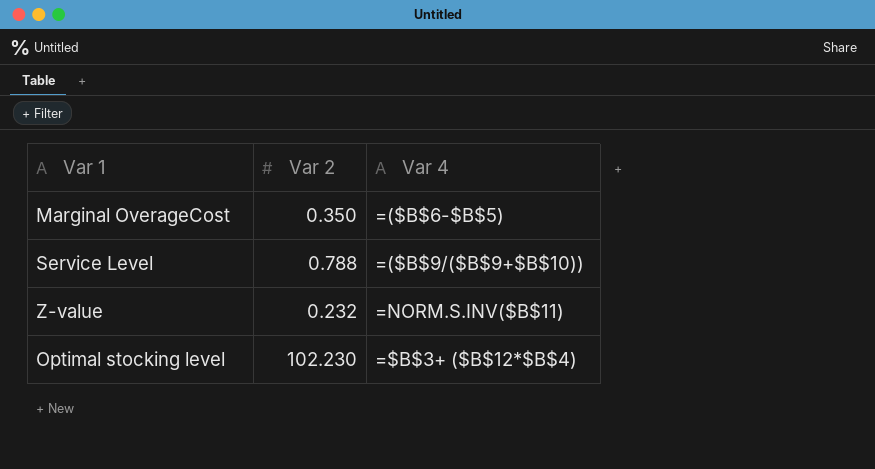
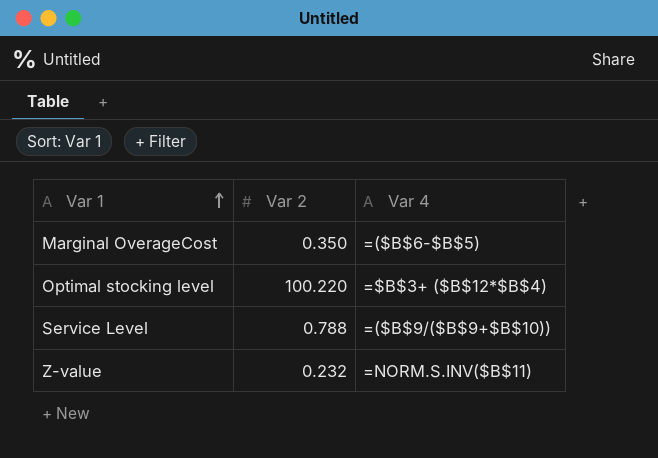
row order: none -> Var 1 ascending
Optimal stocking level | Var 2: 102.230 -> 100.220

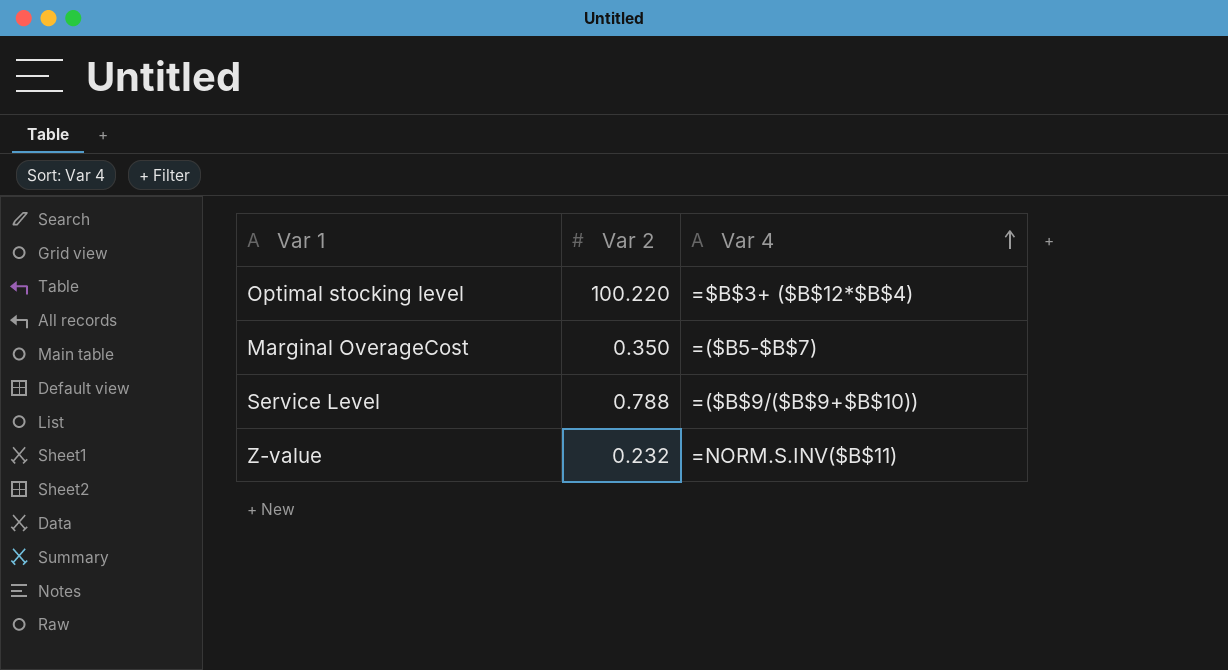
row order: Var 1 ascending -> Var 4 ascending
Marginal OverageCost | Var 4: =($B$6-$B$5) -> =($B5-$B$7)

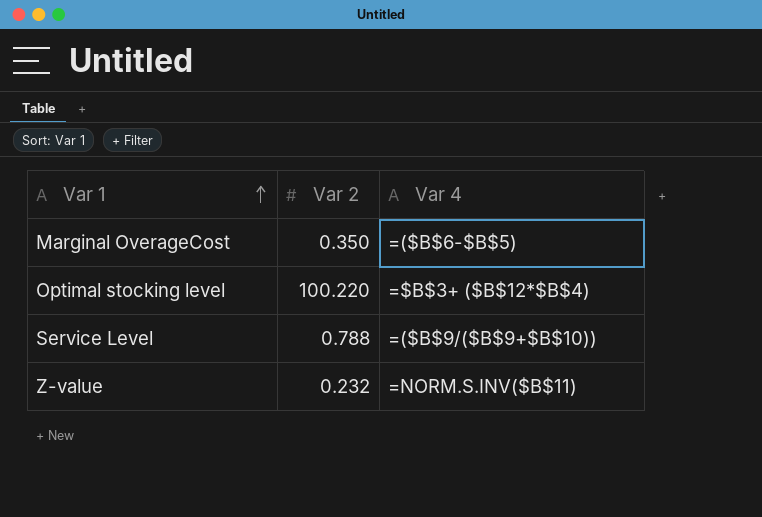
row order: Var 4 ascending -> Var 1 ascending
Marginal OverageCost | Var 4: =($B5-$B$7) -> =($B$6-$B$5)

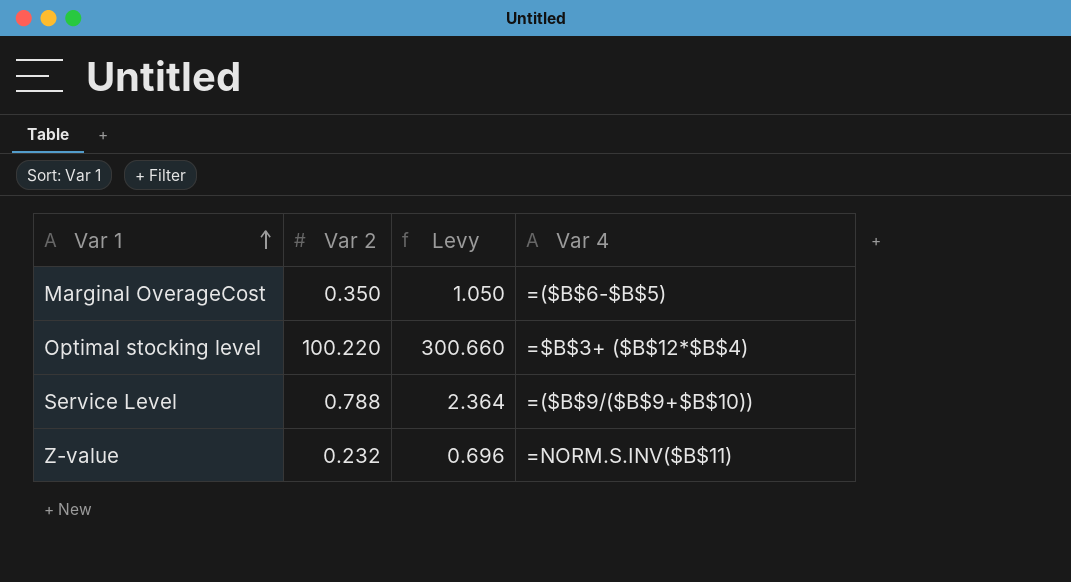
column Levy | formula: none -> [Var 2] * 3

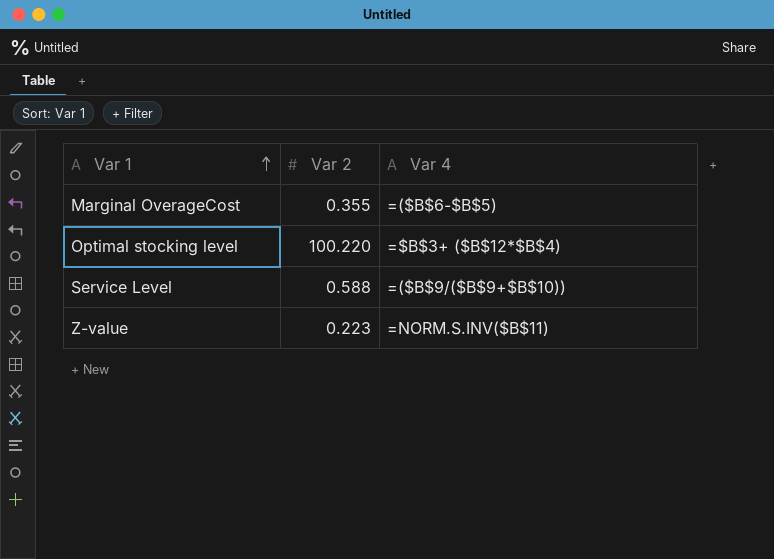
column Levy | formula: [Var 2] * 3 -> none
Marginal OverageCost | Var 2: 0.350 -> 0.355
Service Level | Var 2: 0.788 -> 0.588
Z-value | Var 2: 0.232 -> 0.223

